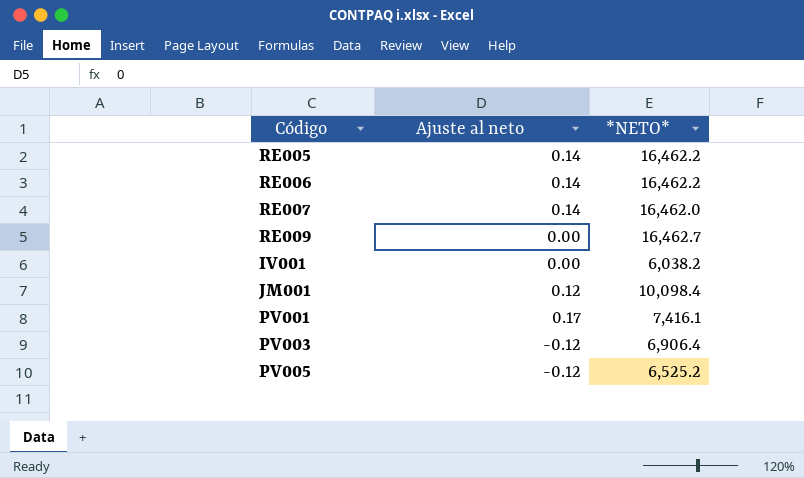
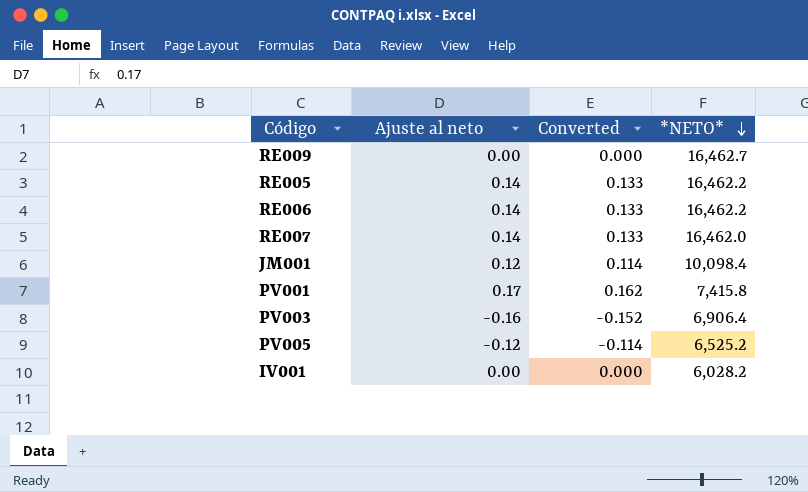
row order: none -> *NETO* descending
column Converted | formula: none -> [Ajuste al neto] * 0.95
PV001 | *NETO*: 7,416.1 -> 7,415.8
PV003 | Ajuste al neto: -0.12 -> -0.16
IV001 | *NETO*: 6,038.2 -> 6,028.2

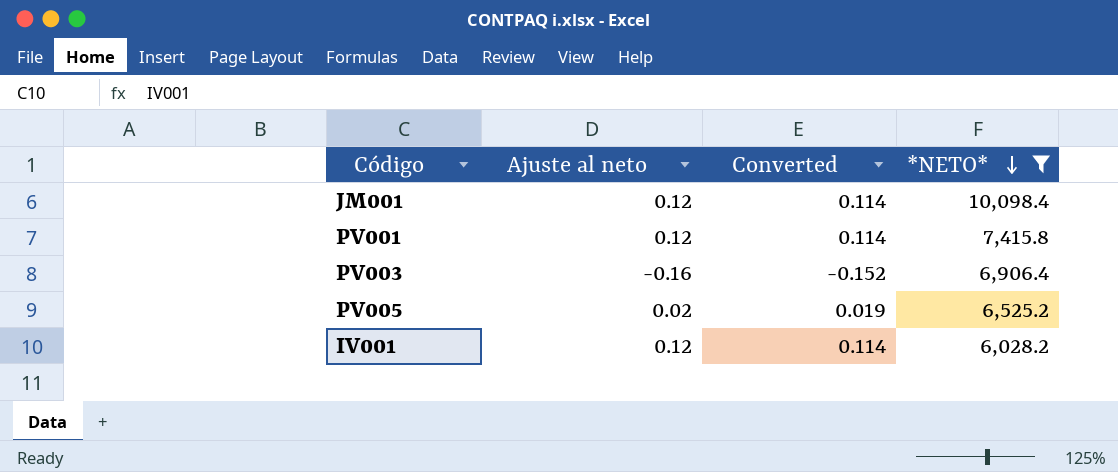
filter: none -> *NETO* <= 10,098.4
PV001 | Ajuste al neto: 0.17 -> 0.12
PV001 | Converted: 0.162 -> 0.114
PV005 | Ajuste al neto: -0.12 -> 0.02
PV005 | Converted: -0.114 -> 0.019
IV001 | Ajuste al neto: 0.00 -> 0.12
IV001 | Converted: 0.000 -> 0.114

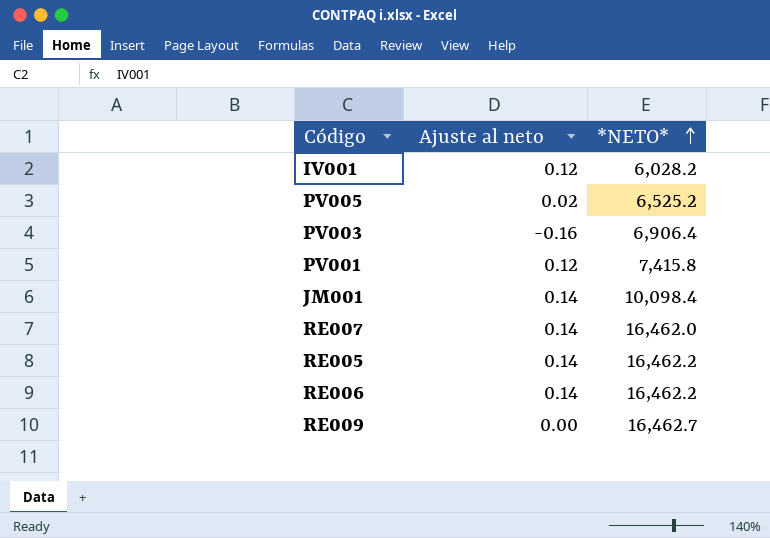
filter: *NETO* <= 10,098.4 -> none
row order: *NETO* descending -> *NETO* ascending
column Converted | formula: [Ajuste al neto] * 0.95 -> none
JM001 | Ajuste al neto: 0.12 -> 0.14

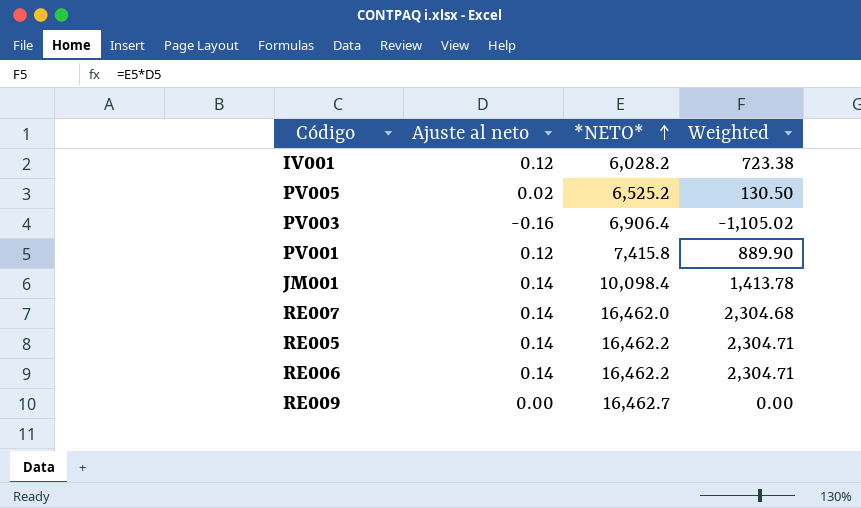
column Weighted | formula: none -> [Ajuste al neto] * [*NETO*]

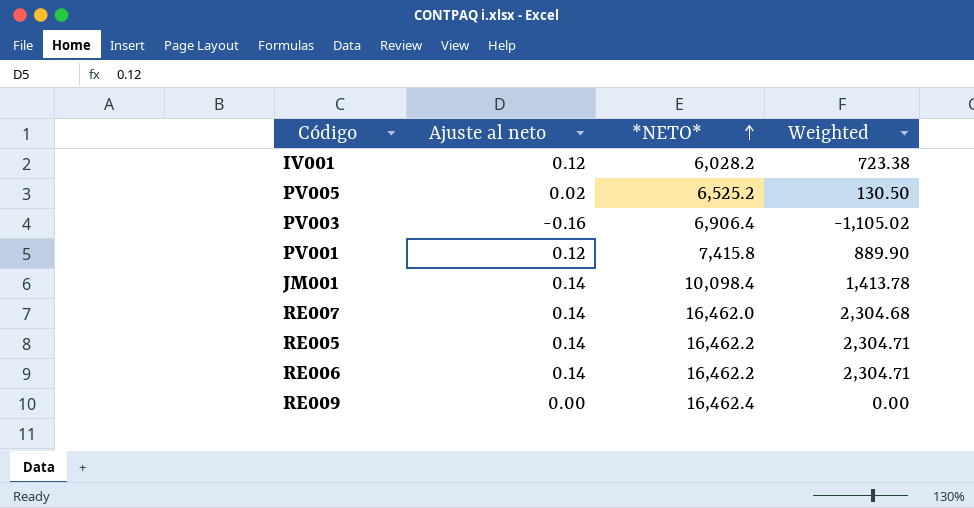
RE009 | *NETO*: 16,462.7 -> 16,462.4

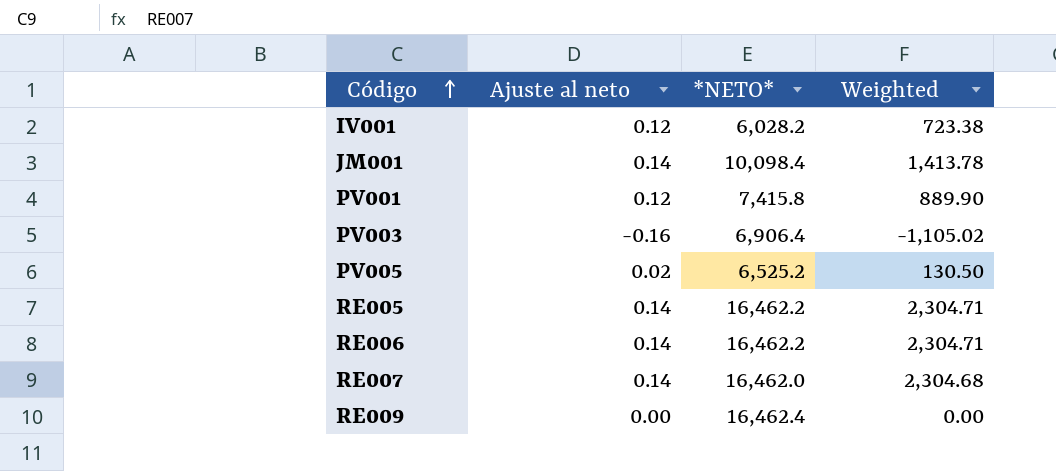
row order: *NETO* ascending -> Código ascending

